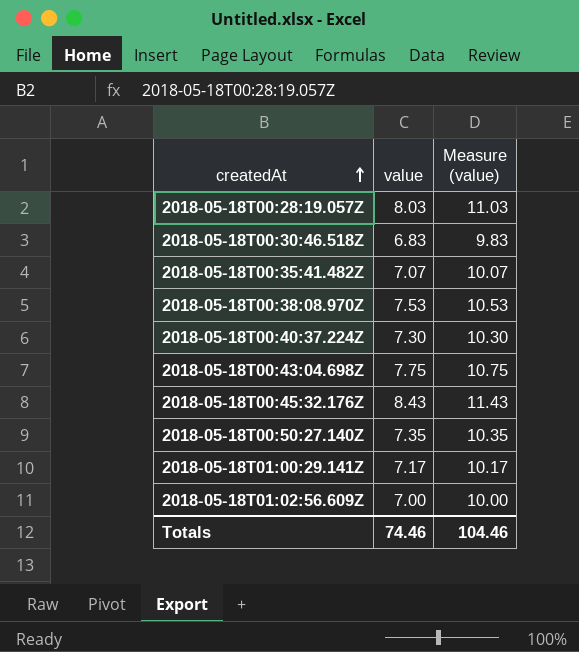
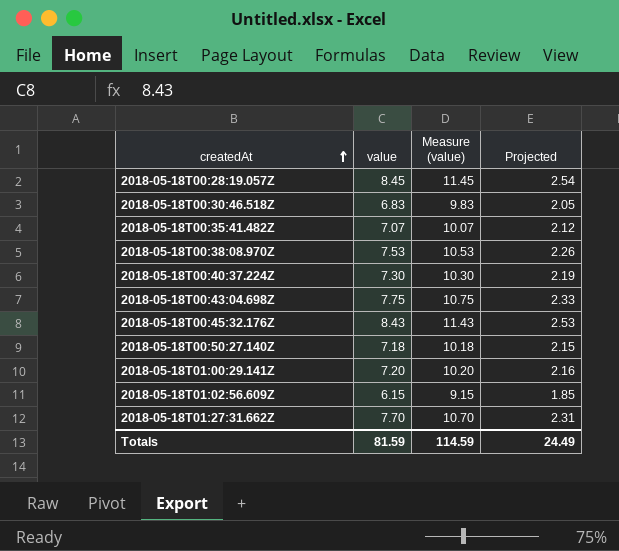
column Projected | formula: none -> [value] * 0.3
2018-05-18T00:28:19.057Z | value: 8.03 -> 8.45
2018-05-18T00:28:19.057Z | Measure (value): 11.03 -> 11.45
2018-05-18T00:50:27.140Z | value: 7.35 -> 7.18
2018-05-18T00:50:27.140Z | Measure (value): 10.35 -> 10.18
2018-05-18T01:00:29.141Z | value: 7.17 -> 7.20
2018-05-18T01:00:29.141Z | Measure (value): 10.17 -> 10.20
2018-05-18T01:02:56.609Z | value: 7.00 -> 6.15
2018-05-18T01:02:56.609Z | Measure (value): 10.00 -> 9.15
row 2018-05-18T01:27:31.662Z: none -> 7.70 | 10.70 | 2.31
Totals | value: 74.46 -> 81.59
Totals | Measure (value): 104.46 -> 114.59

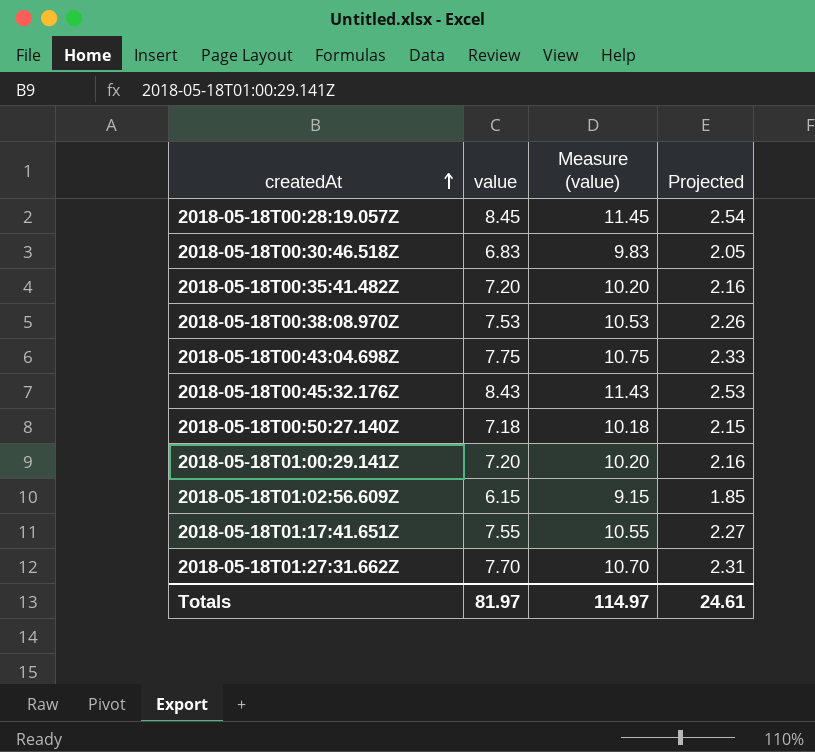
row 2018-05-18T00:40:37.224Z: 7.30 | 10.30 | 2.19 -> none
2018-05-18T00:35:41.482Z | value: 7.07 -> 7.20
2018-05-18T00:35:41.482Z | Measure (value): 10.07 -> 10.20
2018-05-18T00:35:41.482Z | Projected: 2.12 -> 2.16
row 2018-05-18T01:17:41.651Z: none -> 7.55 | 10.55 | 2.27
Totals | value: 81.59 -> 81.97
Totals | Measure (value): 114.59 -> 114.97
Totals | Projected: 24.49 -> 24.61

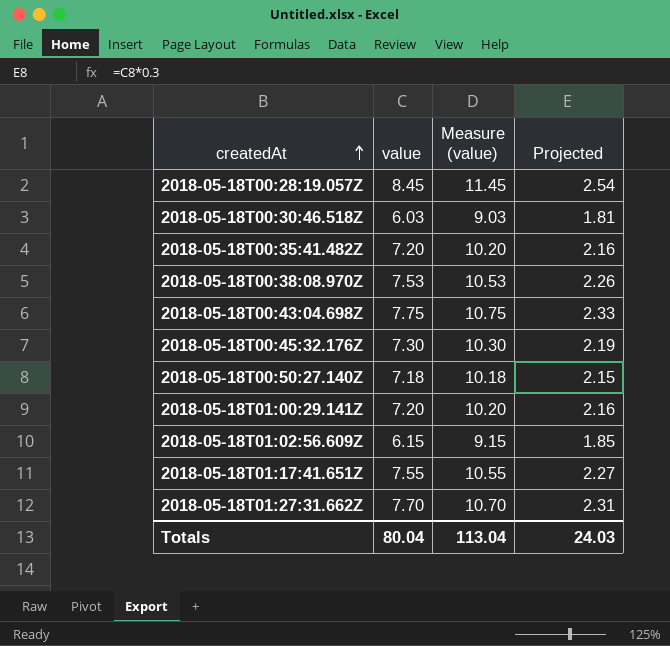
2018-05-18T00:30:46.518Z | value: 6.83 -> 6.03
2018-05-18T00:30:46.518Z | Measure (value): 9.83 -> 9.03
2018-05-18T00:30:46.518Z | Projected: 2.05 -> 1.81
2018-05-18T00:45:32.176Z | value: 8.43 -> 7.30
2018-05-18T00:45:32.176Z | Measure (value): 11.43 -> 10.30
2018-05-18T00:45:32.176Z | Projected: 2.53 -> 2.19
Totals | value: 81.97 -> 80.04
Totals | Measure (value): 114.97 -> 113.04
Totals | Projected: 24.61 -> 24.03

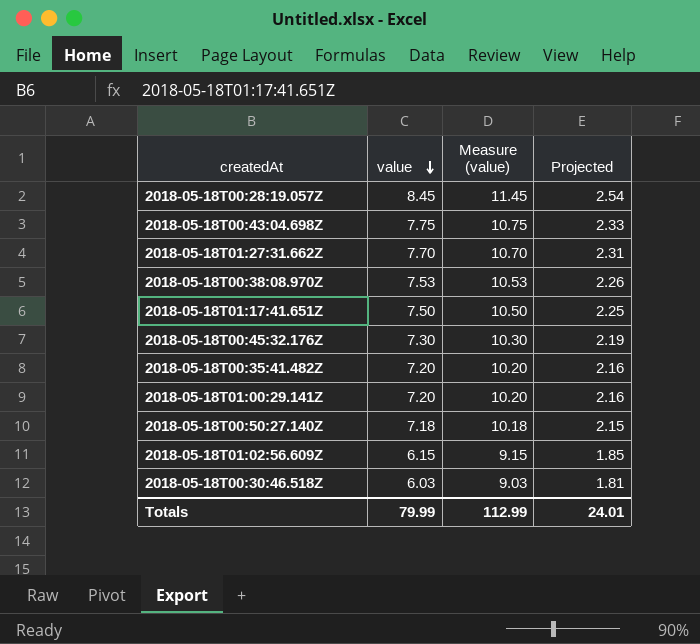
row order: createdAt ascending -> value descending
2018-05-18T01:17:41.651Z | value: 7.55 -> 7.50
2018-05-18T01:17:41.651Z | Measure (value): 10.55 -> 10.50
2018-05-18T01:17:41.651Z | Projected: 2.27 -> 2.25
Totals | value: 80.04 -> 79.99
Totals | Measure (value): 113.04 -> 112.99
Totals | Projected: 24.03 -> 24.01

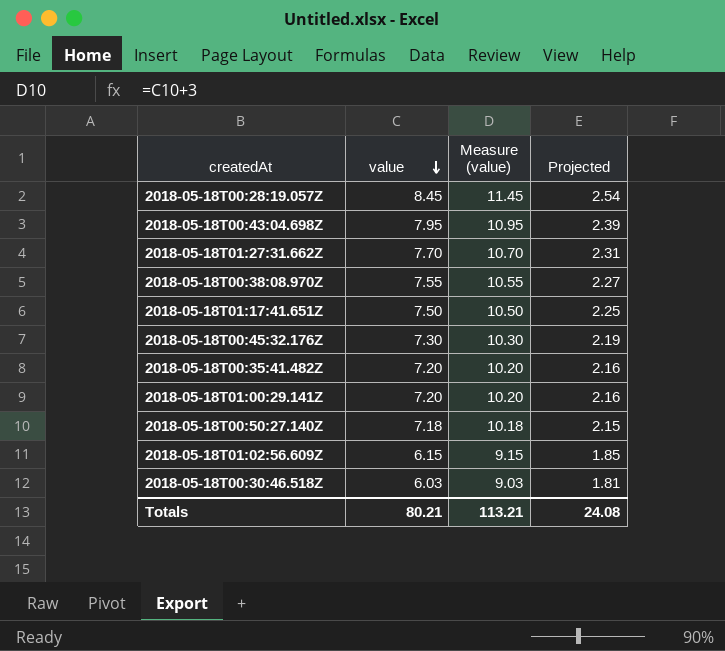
2018-05-18T00:43:04.698Z | value: 7.75 -> 7.95
2018-05-18T00:43:04.698Z | Measure (value): 10.75 -> 10.95
2018-05-18T00:43:04.698Z | Projected: 2.33 -> 2.39
2018-05-18T00:38:08.970Z | value: 7.53 -> 7.55
2018-05-18T00:38:08.970Z | Measure (value): 10.53 -> 10.55
2018-05-18T00:38:08.970Z | Projected: 2.26 -> 2.27
Totals | value: 79.99 -> 80.21
Totals | Measure (value): 112.99 -> 113.21
Totals | Projected: 24.01 -> 24.08

